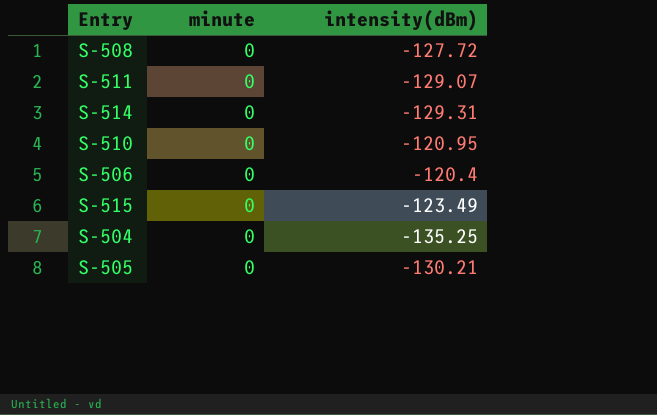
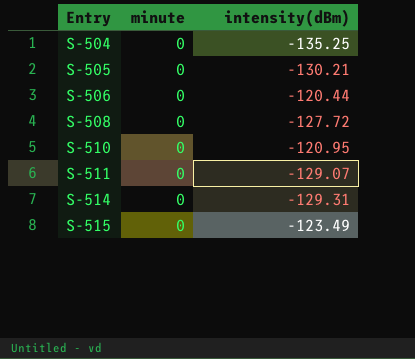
row order: none -> Entry ascending
S-506 | intensity(dBm): -120.4 -> -120.44

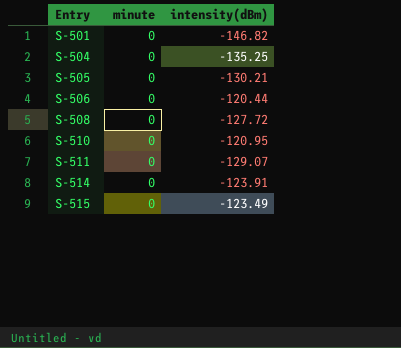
row S-501: none -> 0 | -146.82
S-514 | intensity(dBm): -129.31 -> -123.91

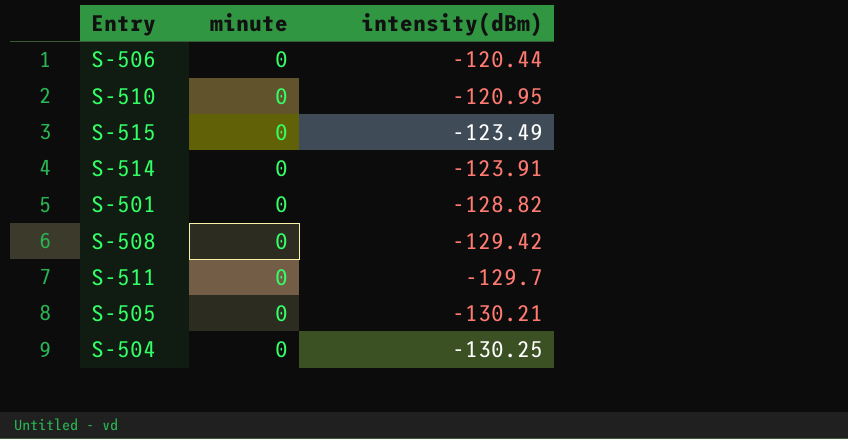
row order: Entry ascending -> intensity(dBm) descending
S-501 | intensity(dBm): -146.82 -> -128.82
S-508 | intensity(dBm): -127.72 -> -129.42
S-511 | intensity(dBm): -129.07 -> -129.7
S-504 | intensity(dBm): -135.25 -> -130.25

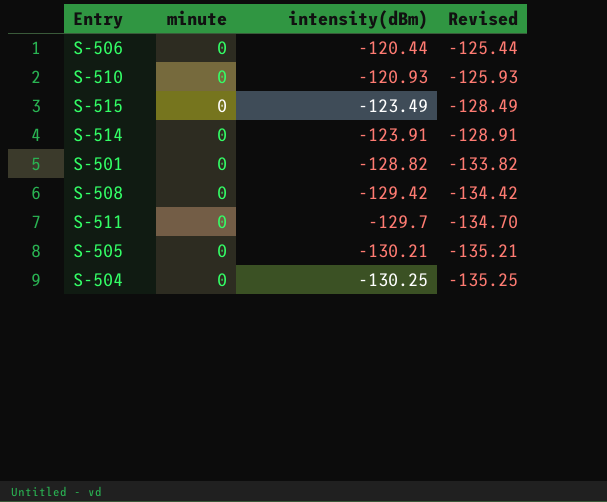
column Revised | formula: none -> [intensity(dBm)] - 5
S-510 | intensity(dBm): -120.95 -> -120.93

